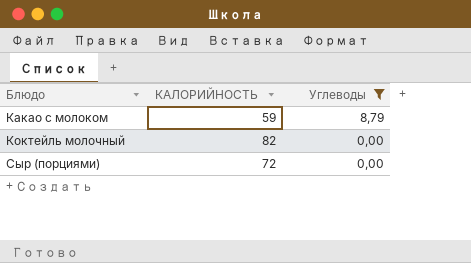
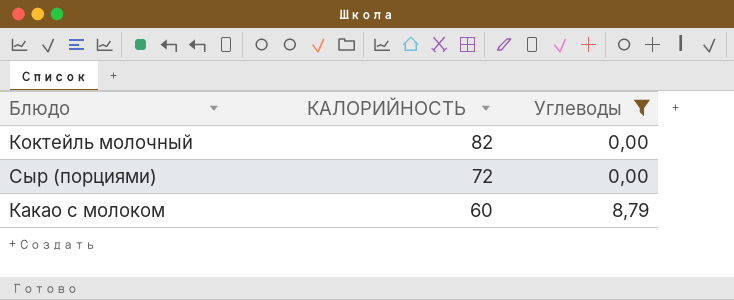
row order: Блюдо ascending -> КАЛОРИЙНОСТЬ descending
Какао с молоком | КАЛОРИЙНОСТЬ: 59 -> 60

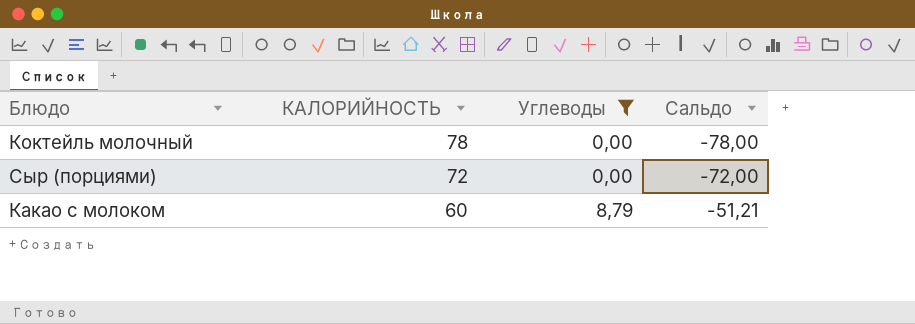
column Сальдо | formula: none -> [Углеводы] - [КАЛОРИЙНОСТЬ]
Коктейль молочный | КАЛОРИЙНОСТЬ: 82 -> 78

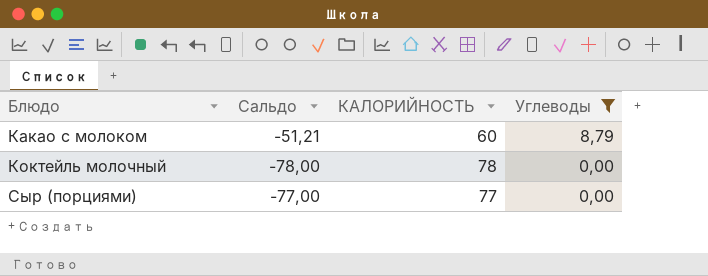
row order: КАЛОРИЙНОСТЬ descending -> Блюдо ascending
column Сальдо | position: 4 -> 2
Сыр (порциями) | Сальдо: -72,00 -> -77,00
Сыр (порциями) | КАЛОРИЙНОСТЬ: 72 -> 77

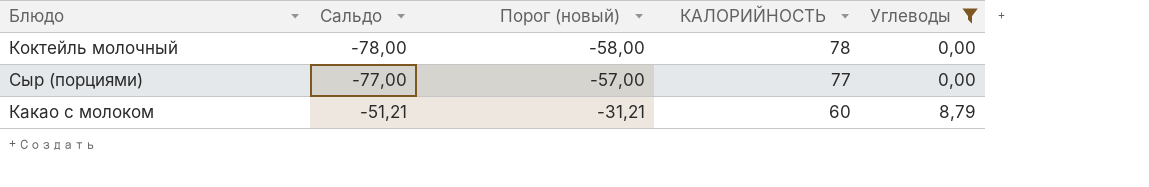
row order: Блюдо ascending -> Сальдо ascending
column Порог (новый) | formula: none -> [Сальдо] + 20

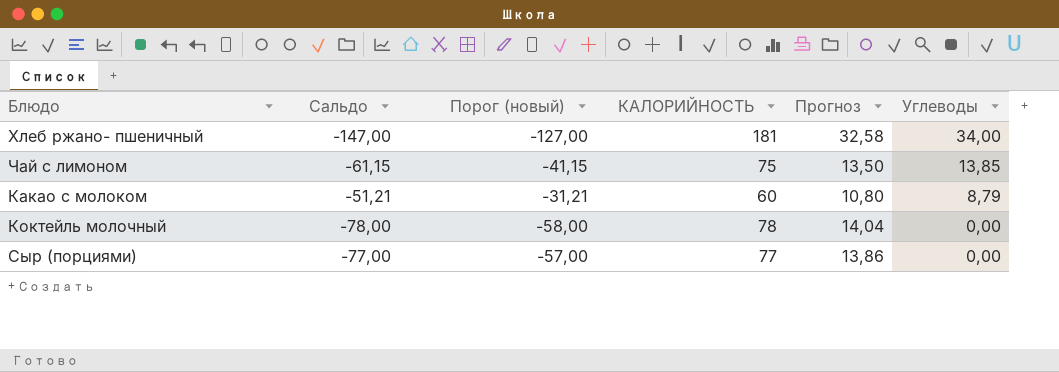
filter: Углеводы <= 8,79 -> none
row order: Сальдо ascending -> Углеводы descending
column Прогноз | formula: none -> [КАЛОРИЙНОСТЬ] * 0,18

